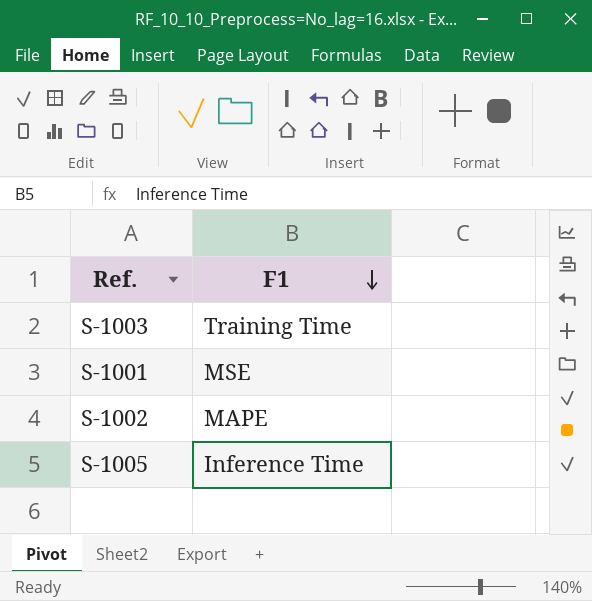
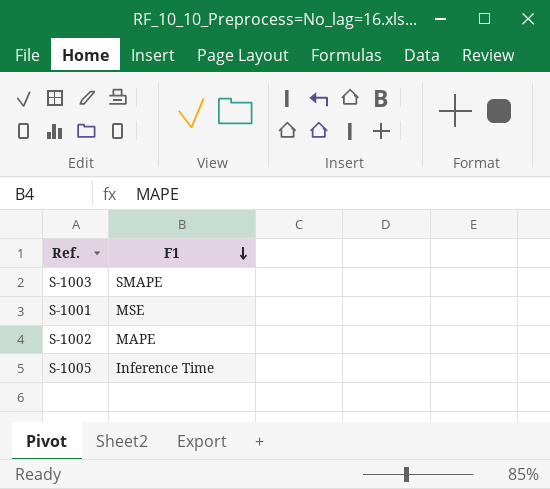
S-1003 | F1: Training Time -> SMAPE

